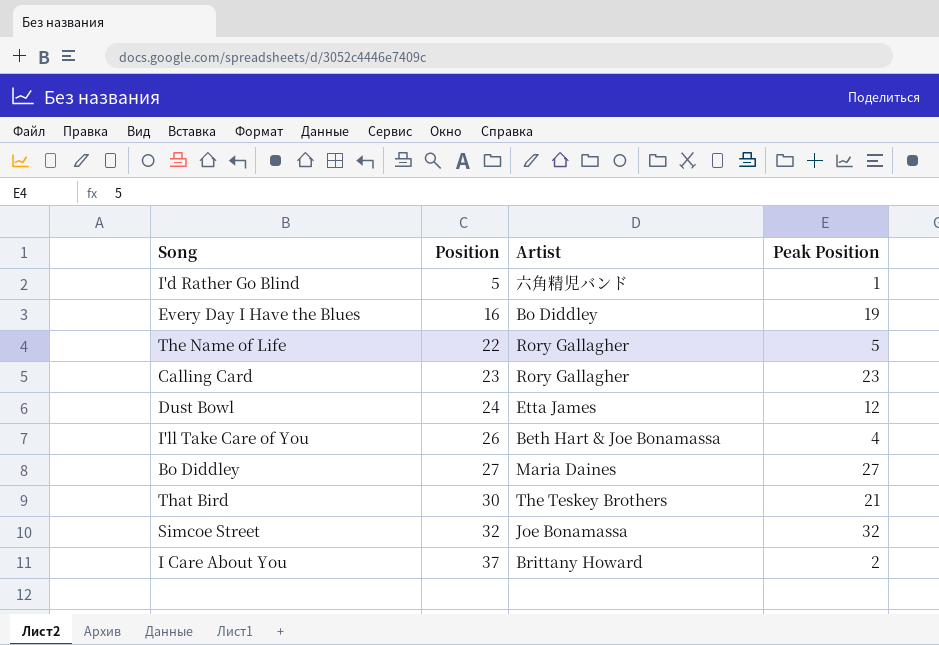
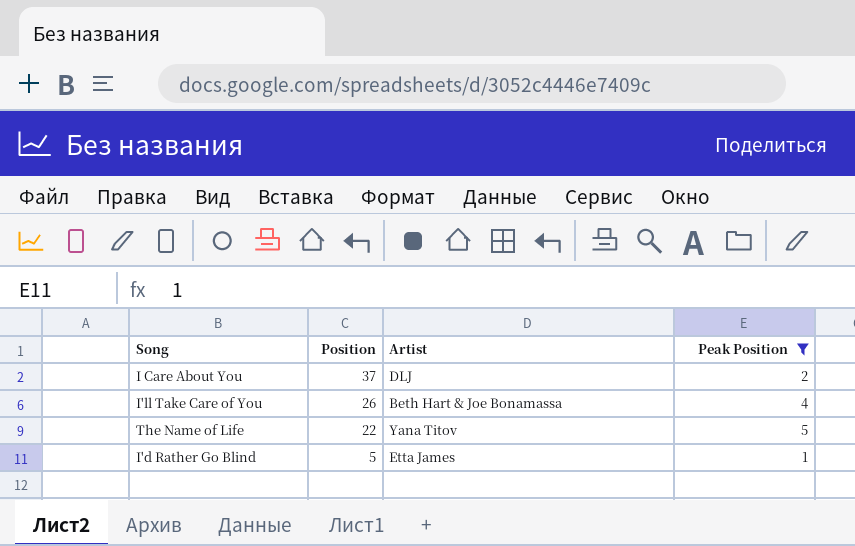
filter: none -> Peak Position <= 5
row order: Position ascending -> Position descending
I Care About You | Artist: Brittany Howard -> DLJ
The Name of Life | Artist: Rory Gallagher -> Yana Titov
I'd Rather Go Blind | Artist: 六角精児バンド -> Etta James

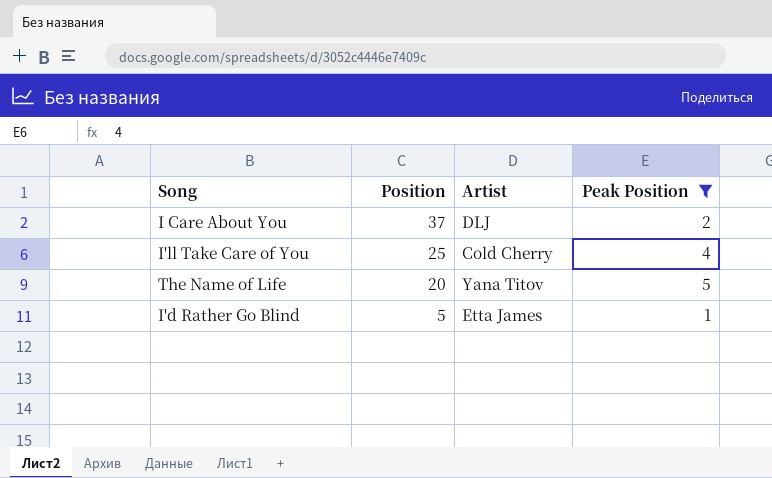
I'll Take Care of You | Position: 26 -> 25
I'll Take Care of You | Artist: Beth Hart & Joe Bonamassa -> Cold Cherry
The Name of Life | Position: 22 -> 20

